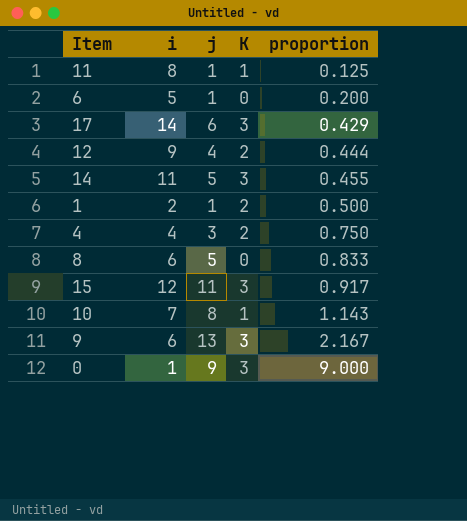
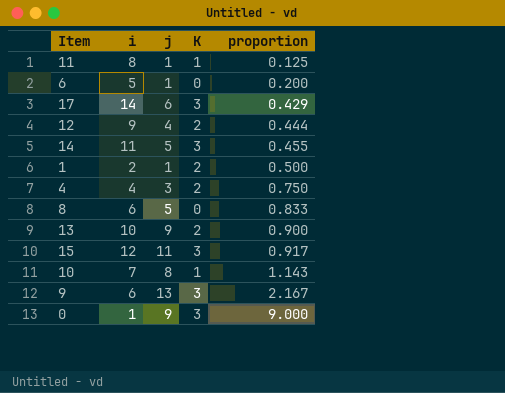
row 13: none -> 10 | 9 | 2 | 0.900

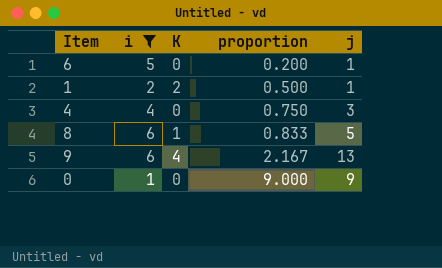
filter: none -> i <= 6
column j | position: 3 -> 5
4 | K: 2 -> 0
8 | K: 0 -> 1
9 | K: 3 -> 4
0 | K: 3 -> 0

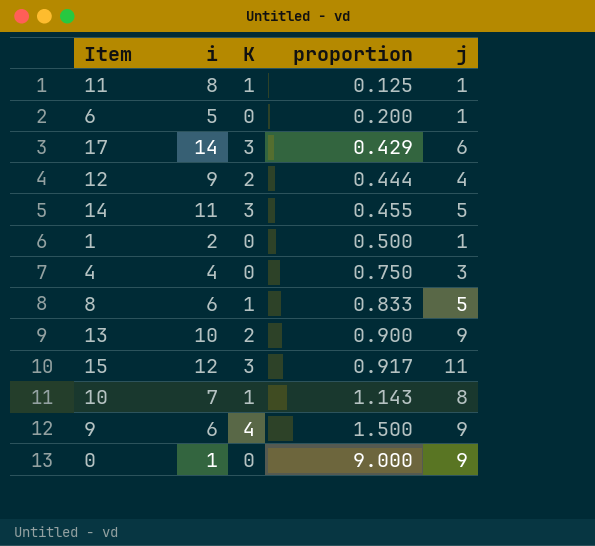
filter: i <= 6 -> none
1 | K: 2 -> 0
9 | proportion: 2.167 -> 1.500
9 | j: 13 -> 9

